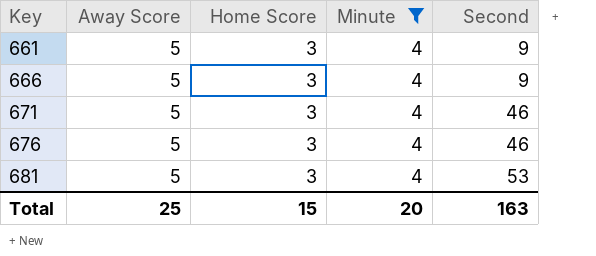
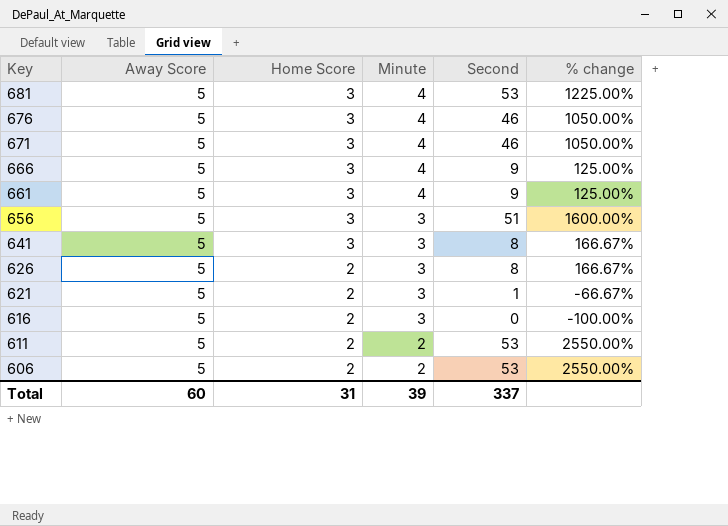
filter: Minute = 4 -> none
row order: Key ascending -> Key descending
column % change | formula: none -> ([Second] - [Minute]) / [Minute]
Total | Away Score: 25 -> 60
Total | Home Score: 15 -> 31
Total | Minute: 20 -> 39
Total | Second: 163 -> 337

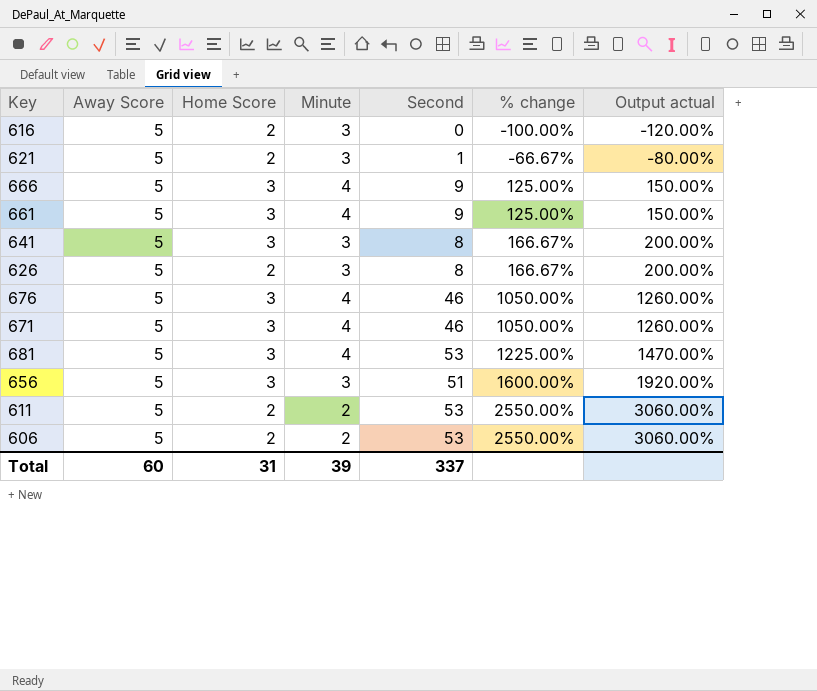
row order: Key descending -> % change ascending
column Output actual | formula: none -> [% change] * 1.2

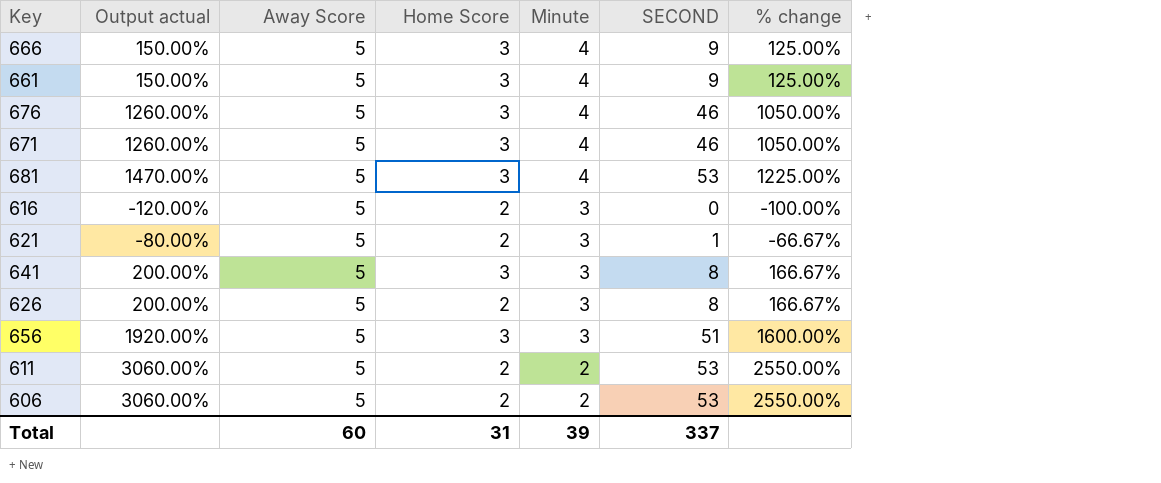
row order: % change ascending -> Minute descending
column Output actual | position: 7 -> 2
column name: Second -> SECOND

